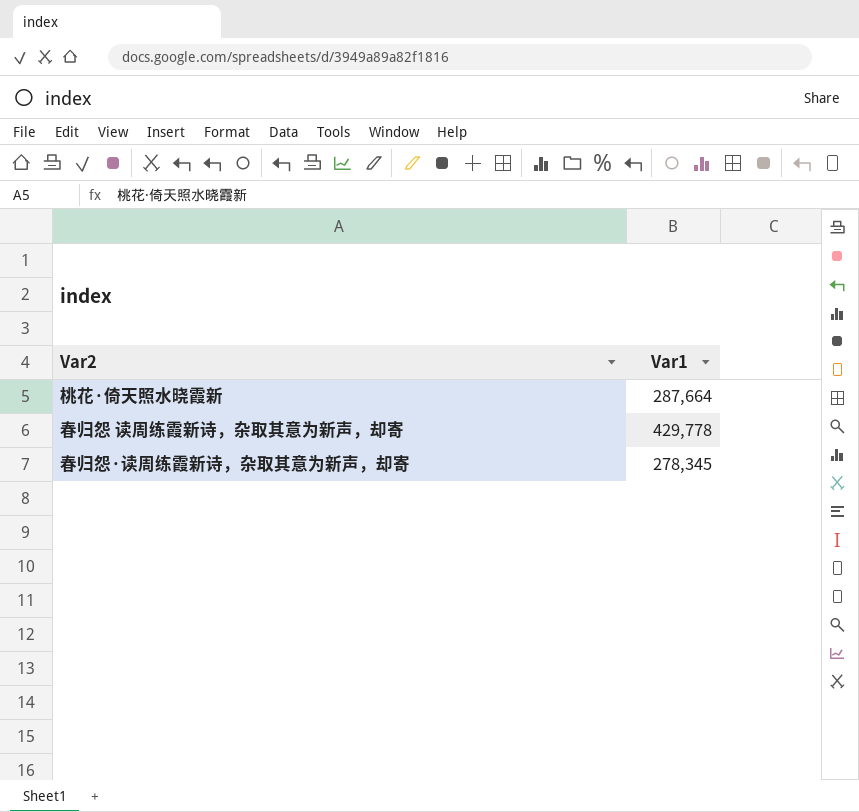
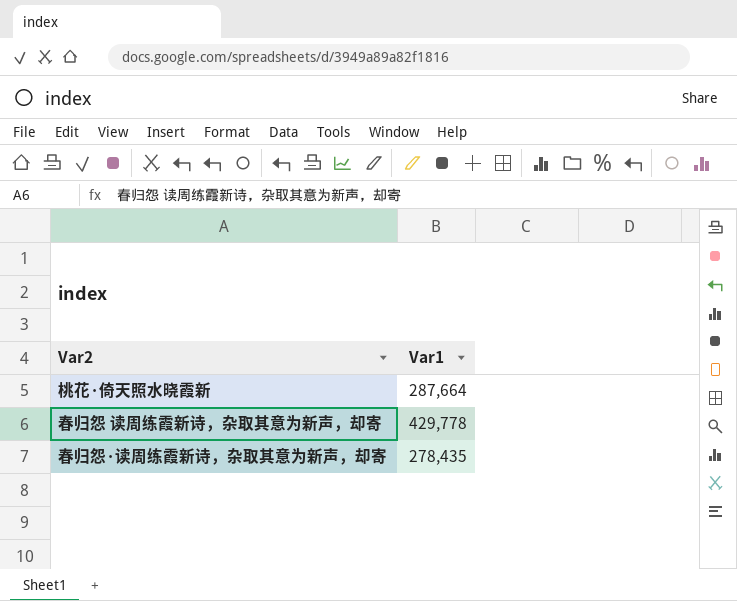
春归怨·读周练霞新诗，杂取其意为新声，却寄 | Var1: 278,345 -> 278,435

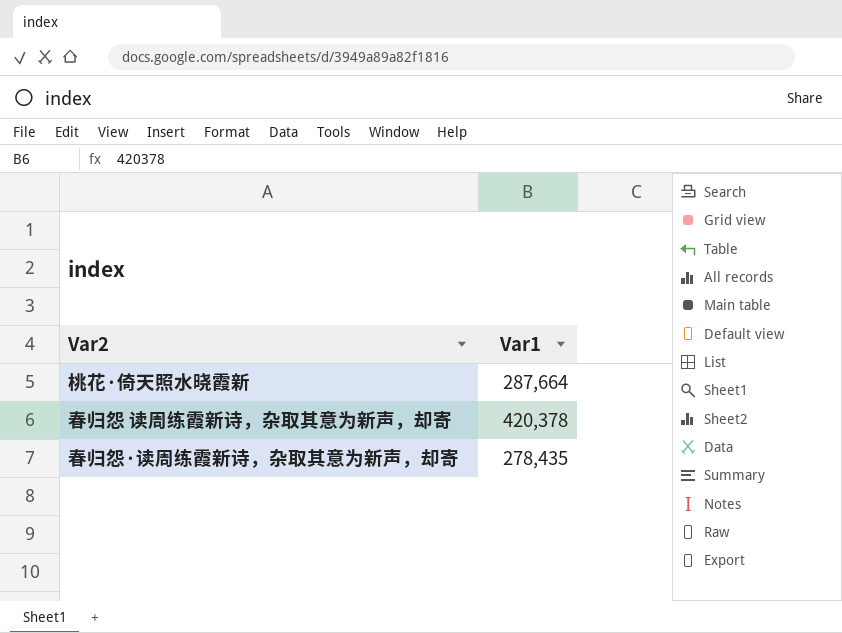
春归怨 读周练霞新诗，杂取其意为新声，却寄 | Var1: 429,778 -> 420,378

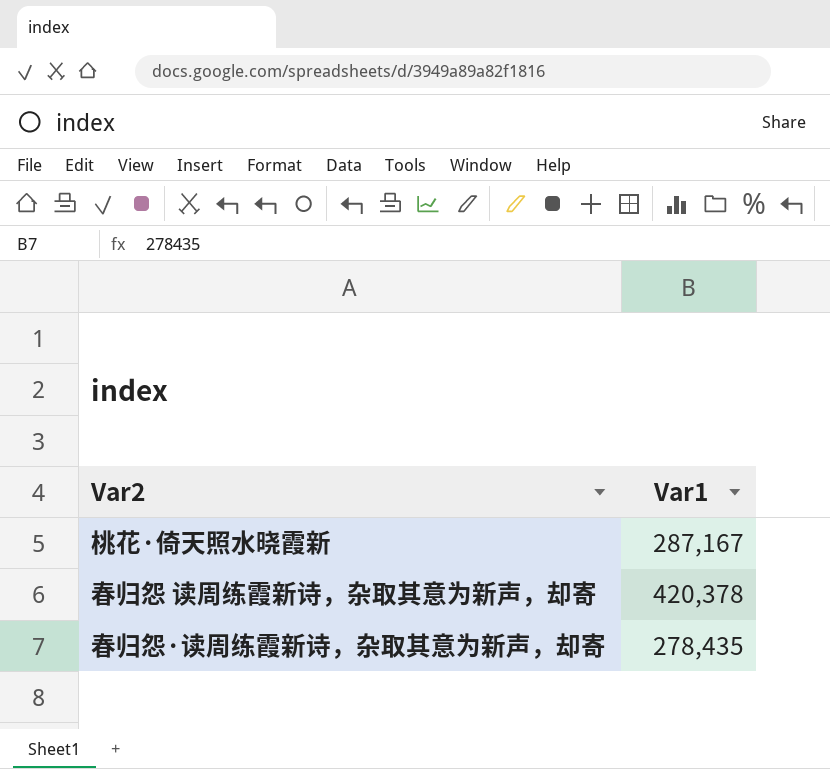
桃花·倚天照水晓霞新 | Var1: 287,664 -> 287,167

